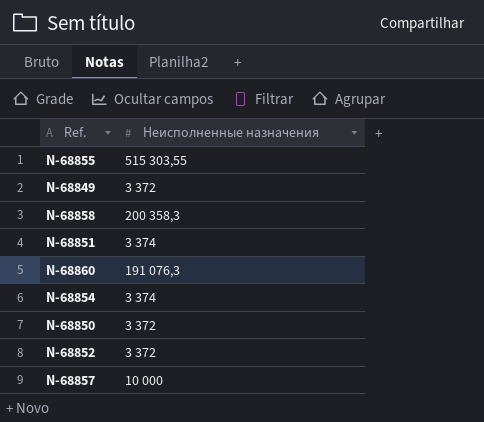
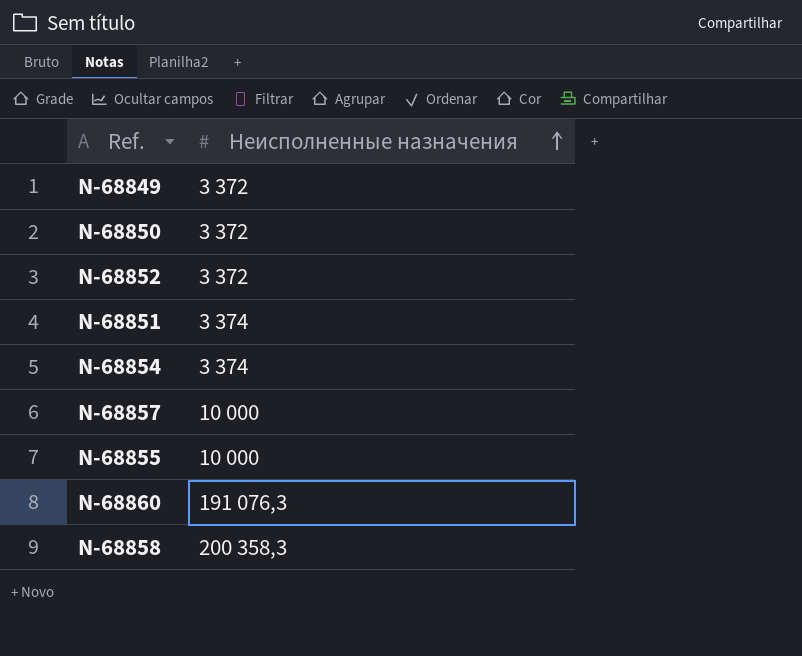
row order: none -> Неисполненные назначения ascending
N-68855 | Неисполненные назначения: 515 303,55 -> 10 000

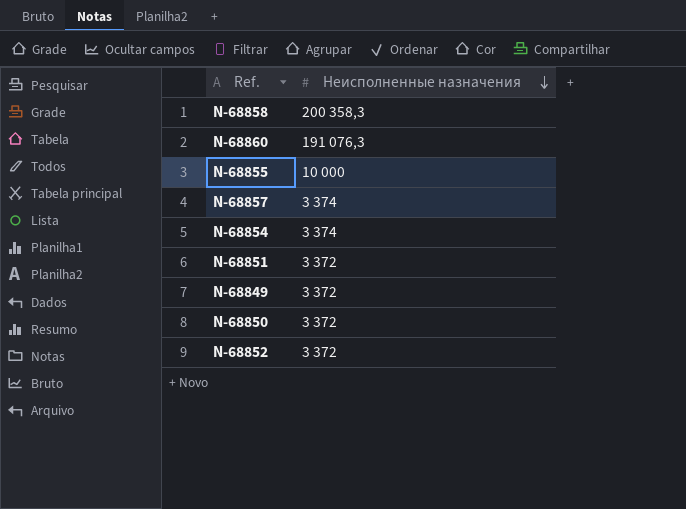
row order: Неисполненные назначения ascending -> Неисполненные назначения descending
N-68857 | Неисполненные назначения: 10 000 -> 3 374
N-68851 | Неисполненные назначения: 3 374 -> 3 372

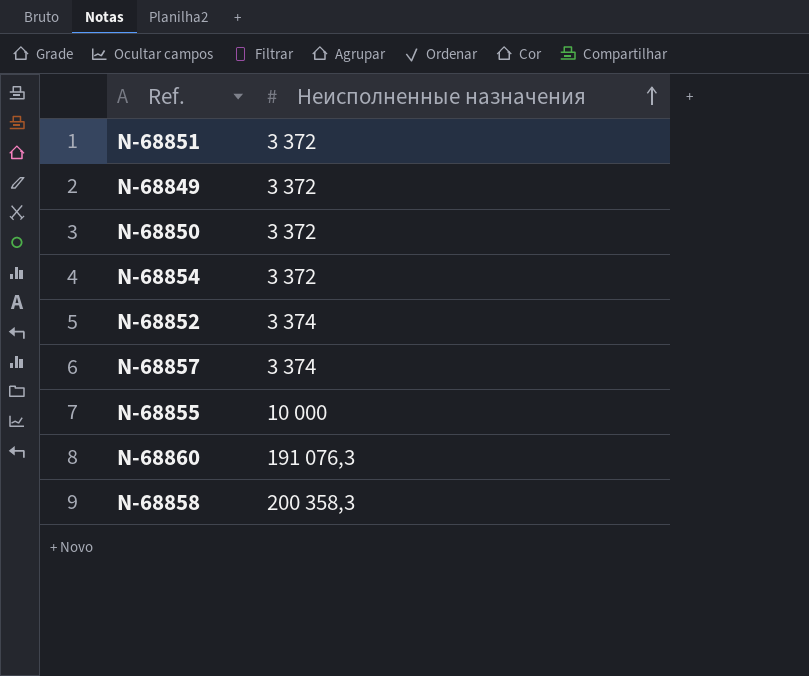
row order: Неисполненные назначения descending -> Неисполненные назначения ascending
N-68854 | Неисполненные назначения: 3 374 -> 3 372
N-68852 | Неисполненные назначения: 3 372 -> 3 374

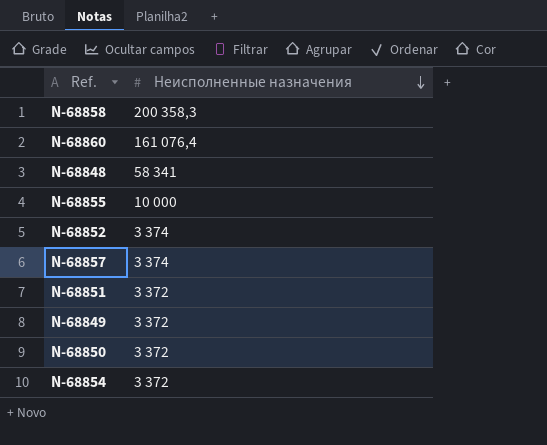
row order: Неисполненные назначения ascending -> Неисполненные назначения descending
N-68860 | Неисполненные назначения: 191 076,3 -> 161 076,4
row N-68848: none -> 58 341

